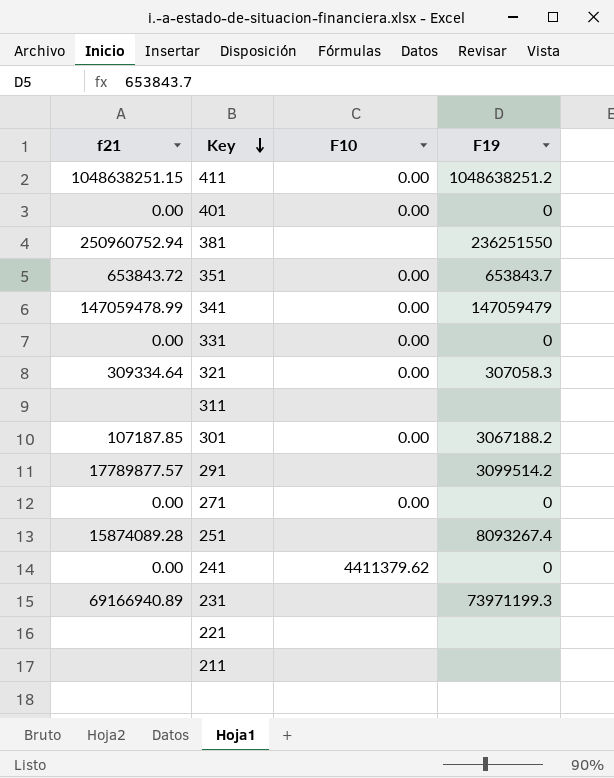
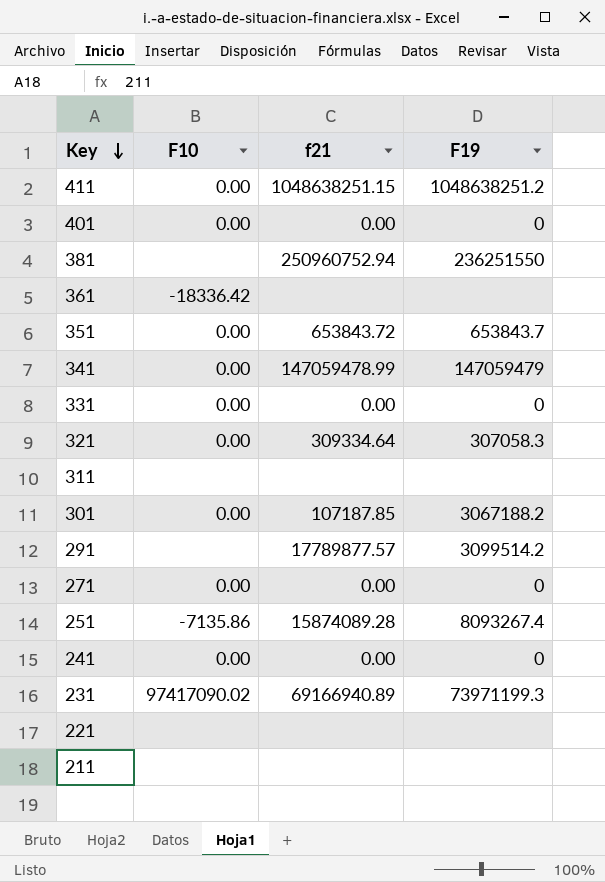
column f21 | position: 1 -> 3
row 361: none -> -18336.42 | none | none
251 | F10: none -> -7135.86
241 | F10: 4411379.62 -> 0.00
231 | F10: none -> 97417090.02

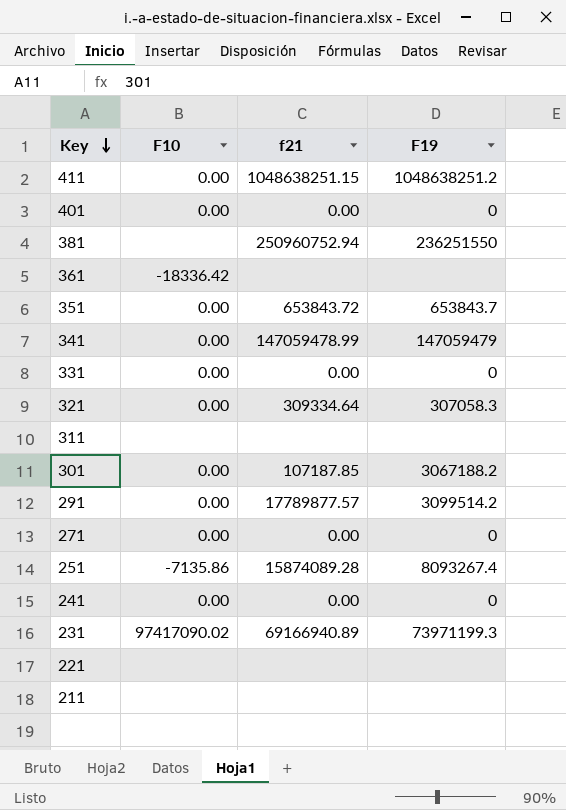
291 | F10: none -> 0.00

